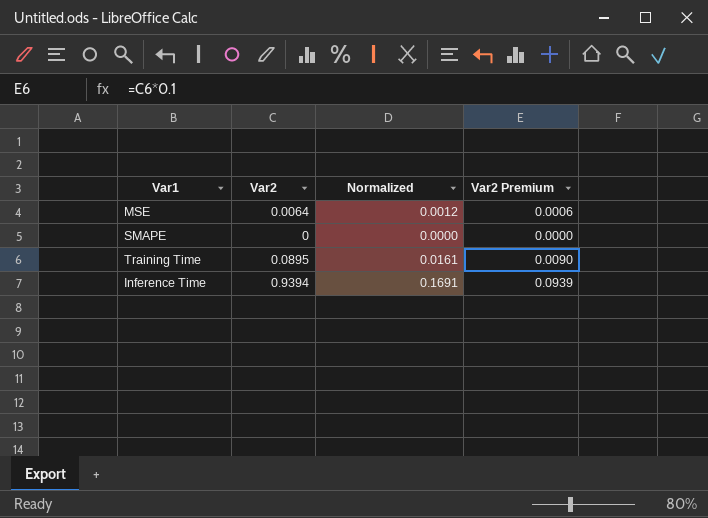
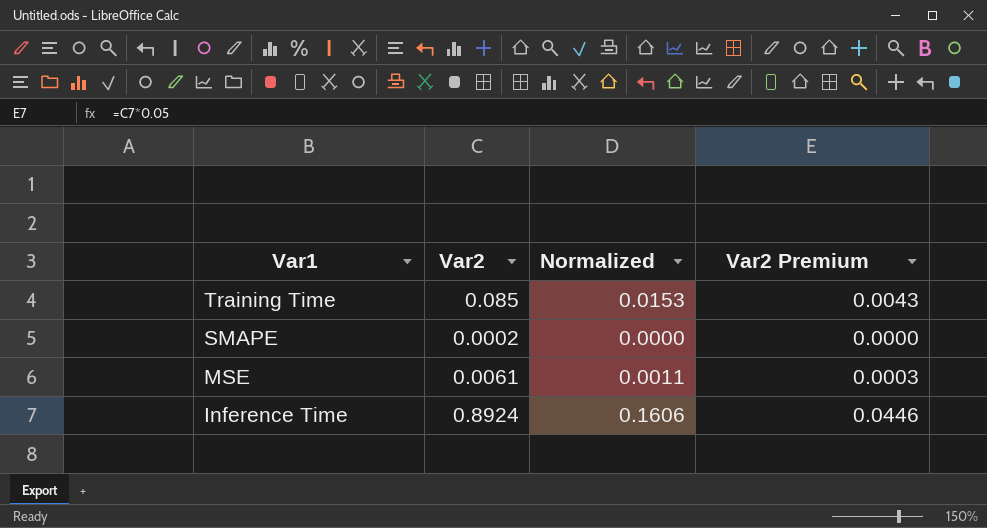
row order: none -> Var1 descending
column Var2 Premium | formula: [Var2] * 0.1 -> [Var2] * 0.05
Training Time | Var2: 0.0895 -> 0.085
Training Time | Normalized: 0.0161 -> 0.0153
SMAPE | Var2: 0 -> 0.0002
MSE | Var2: 0.0064 -> 0.0061
MSE | Normalized: 0.0012 -> 0.0011
Inference Time | Var2: 0.9394 -> 0.8924
Inference Time | Normalized: 0.1691 -> 0.1606

